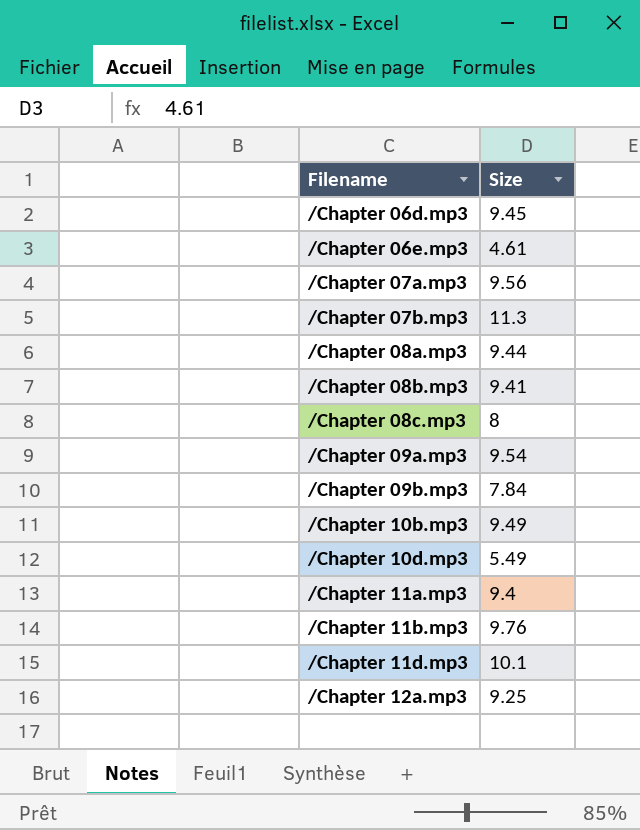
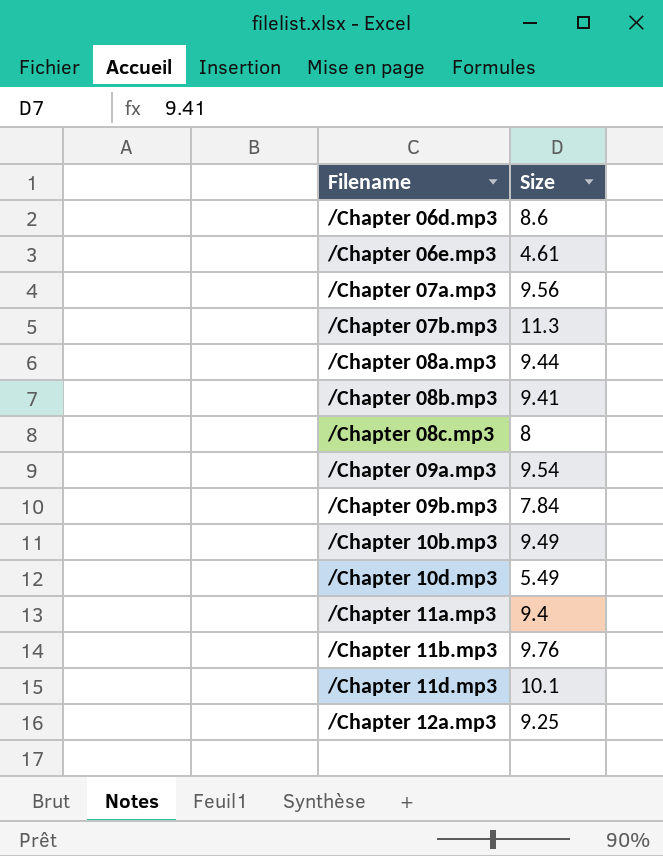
/Chapter 06d.mp3 | Size: 9.45 -> 8.6

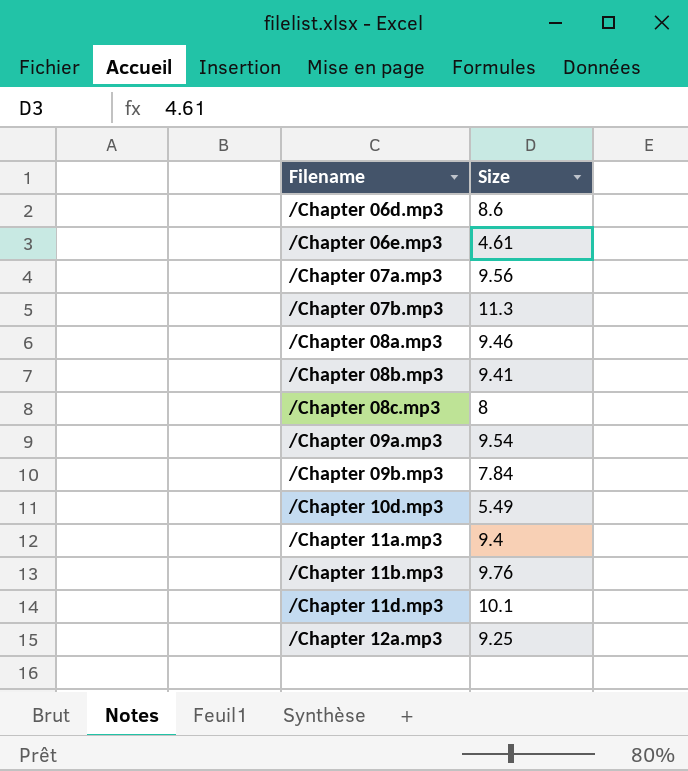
row /Chapter 10b.mp3: 9.49 -> none
/Chapter 08a.mp3 | Size: 9.44 -> 9.46

